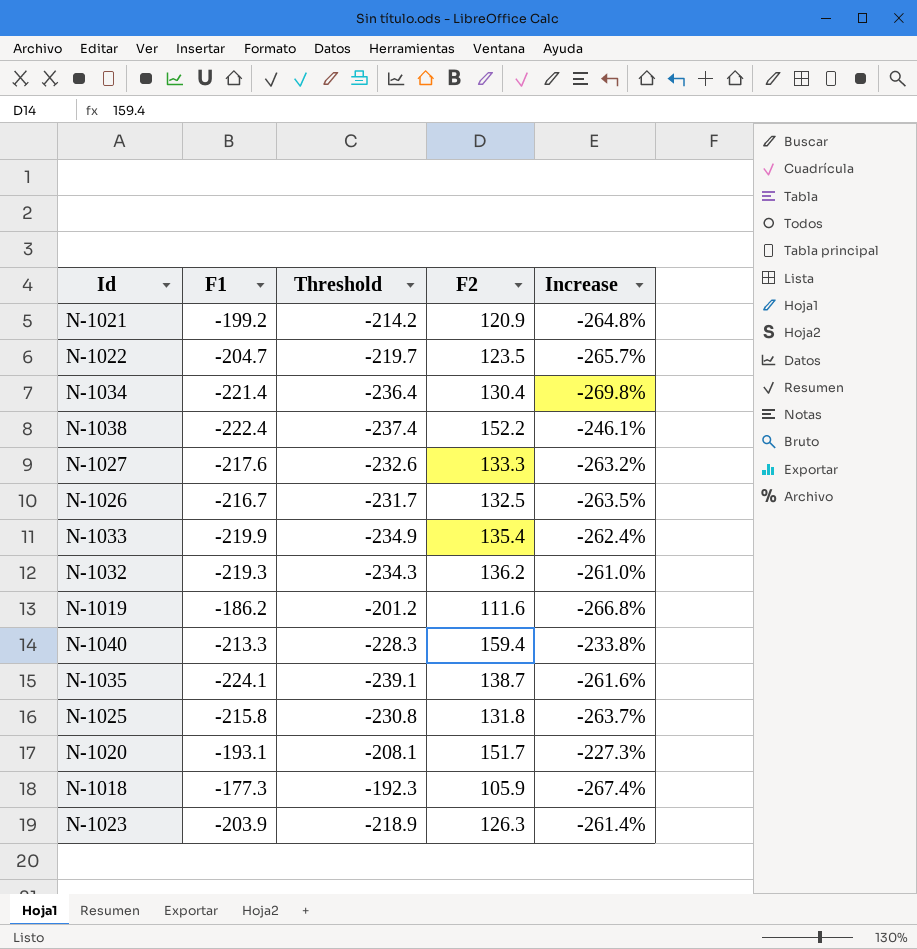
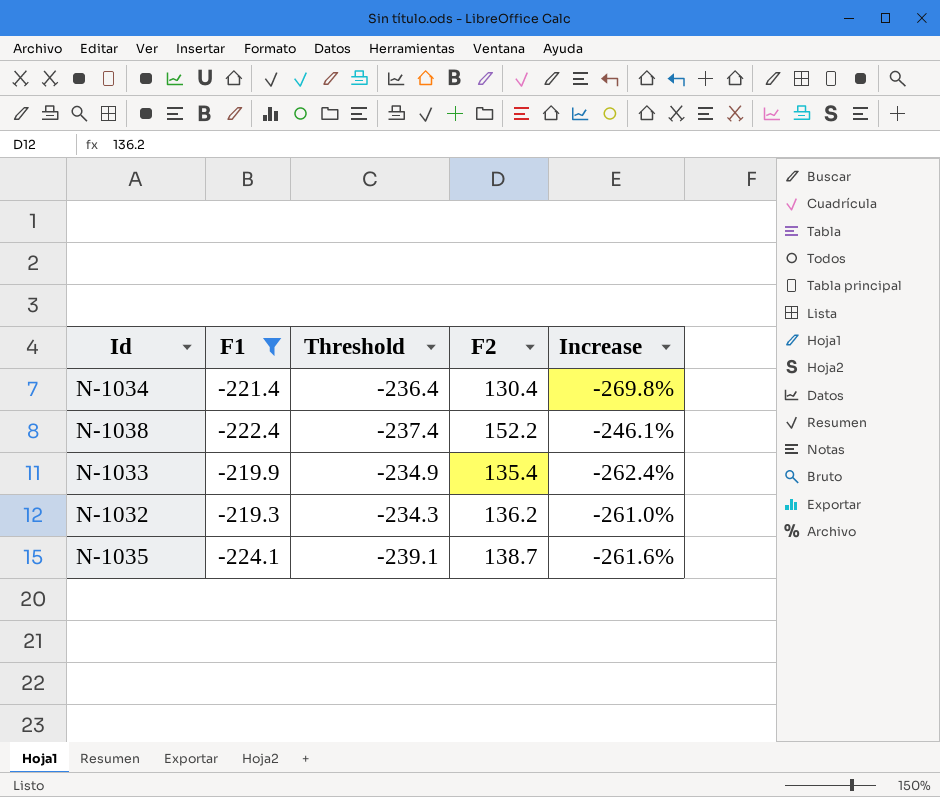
filter: none -> F1 <= -219.3

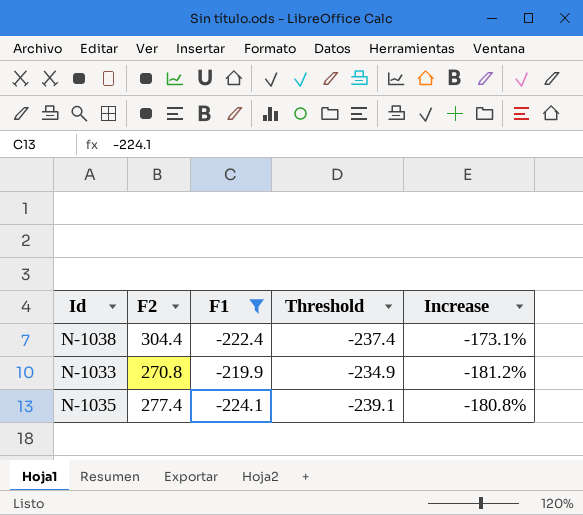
column F2 | position: 4 -> 2
row N-1034: -221.4 | -236.4 | 130.4 | -269.8% -> none
row N-1032: -219.3 | -234.3 | 136.2 | -261.0% -> none
N-1038 | F2: 152.2 -> 304.4
N-1038 | Increase: -246.1% -> -173.1%
N-1033 | F2: 135.4 -> 270.8
N-1033 | Increase: -262.4% -> -181.2%
N-1035 | F2: 138.7 -> 277.4
N-1035 | Increase: -261.6% -> -180.8%

